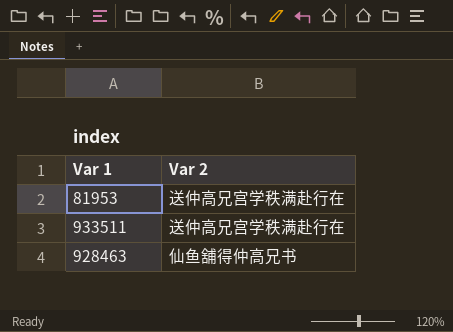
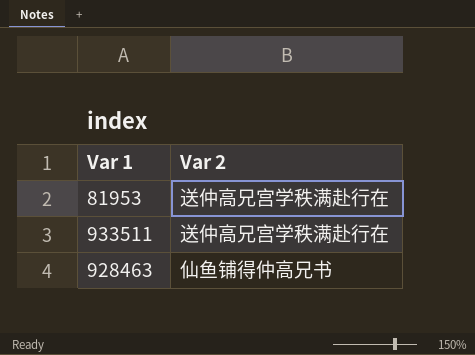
928463 | Var 2: 仙鱼舖得仲高兄书 -> 仙鱼铺得仲高兄书

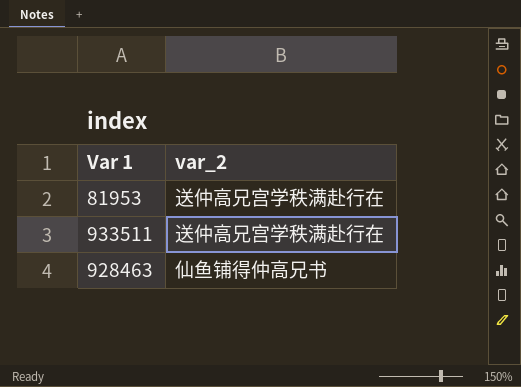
column name: Var 2 -> var_2

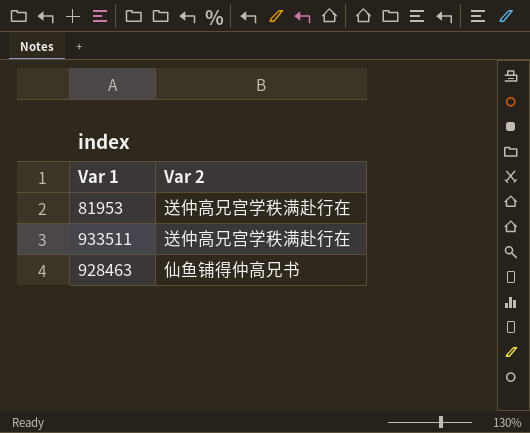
column name: var_2 -> Var 2

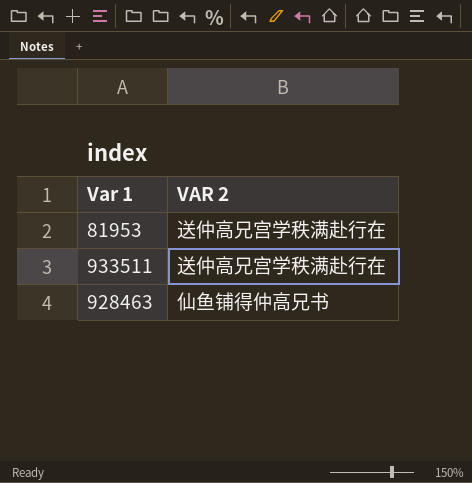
column name: Var 2 -> VAR 2

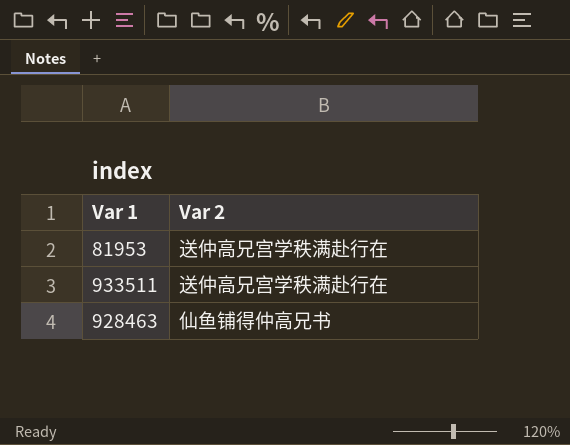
column name: VAR 2 -> Var 2

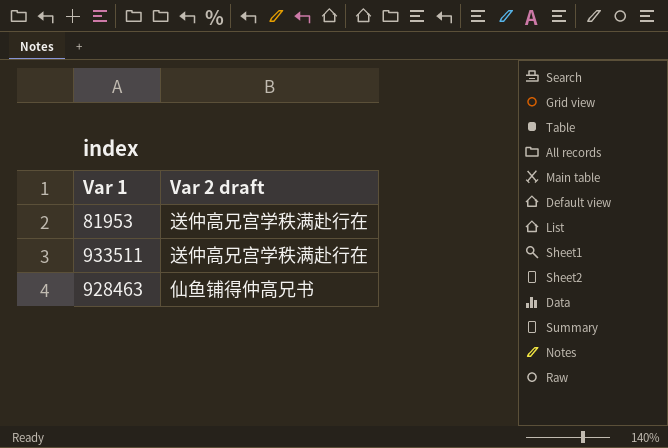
column name: Var 2 -> Var 2 draft

